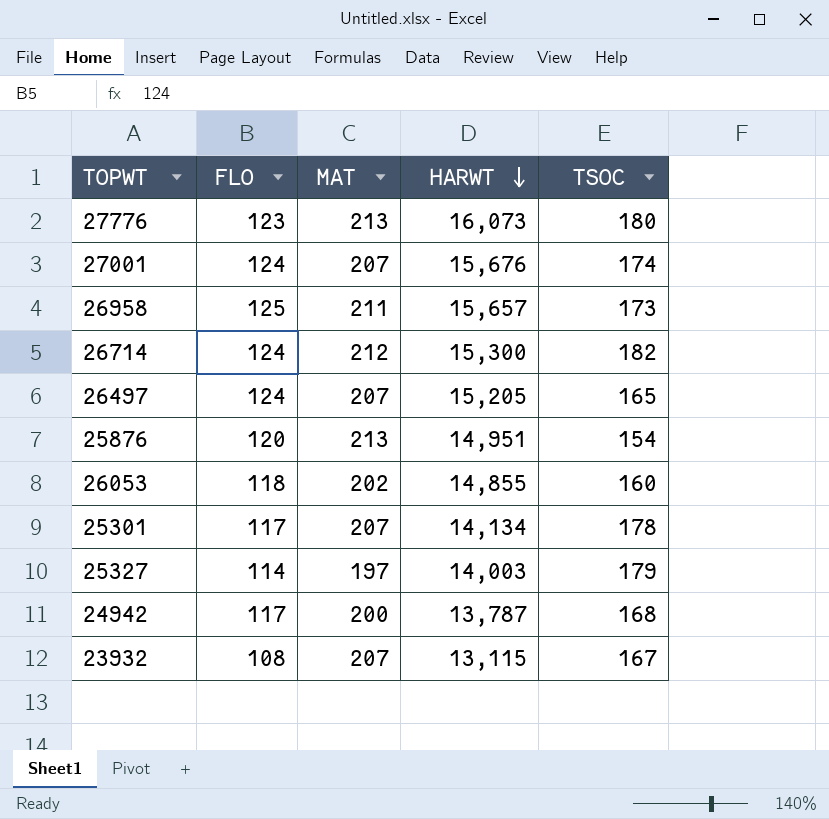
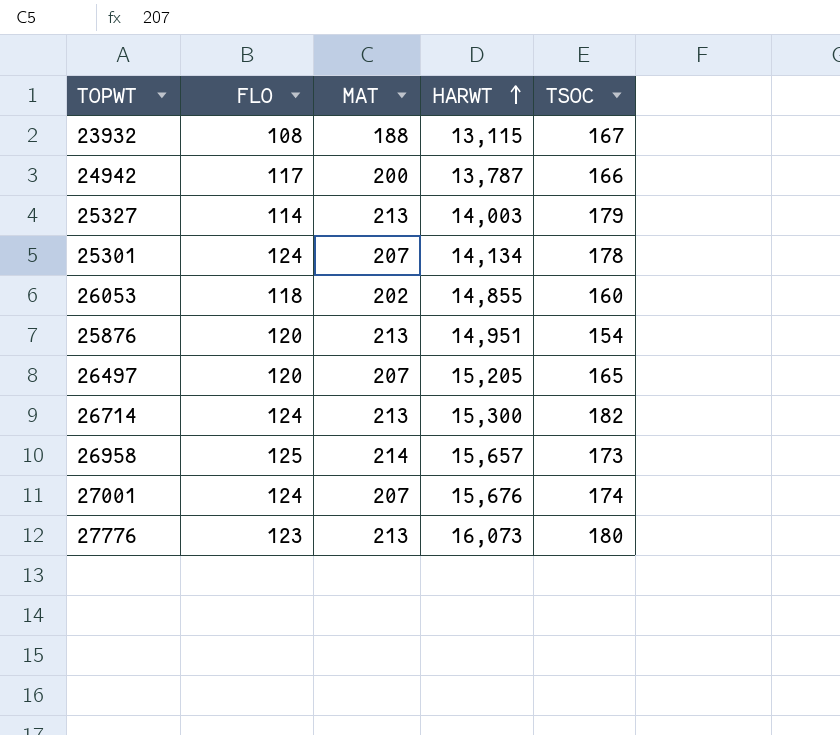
row order: HARWT descending -> HARWT ascending
23932 | MAT: 207 -> 188
24942 | TSOC: 168 -> 166
25327 | MAT: 197 -> 213
25301 | FLO: 117 -> 124
26497 | FLO: 124 -> 120
26714 | MAT: 212 -> 213
26958 | MAT: 211 -> 214

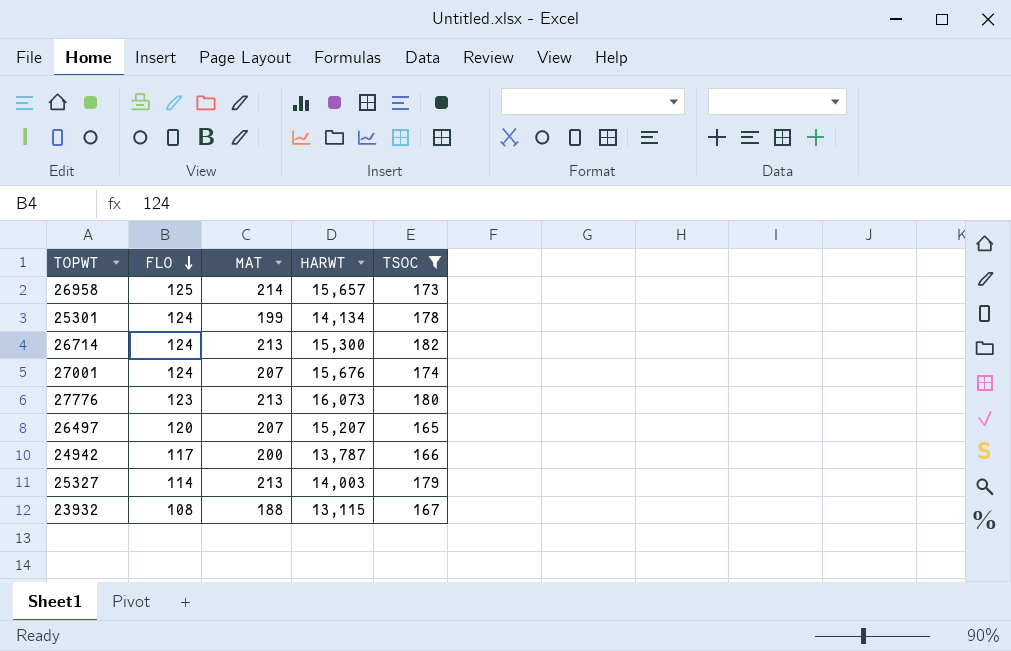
filter: none -> TSOC >= 165
row order: HARWT ascending -> FLO descending
25301 | MAT: 207 -> 199
26497 | HARWT: 15,205 -> 15,207

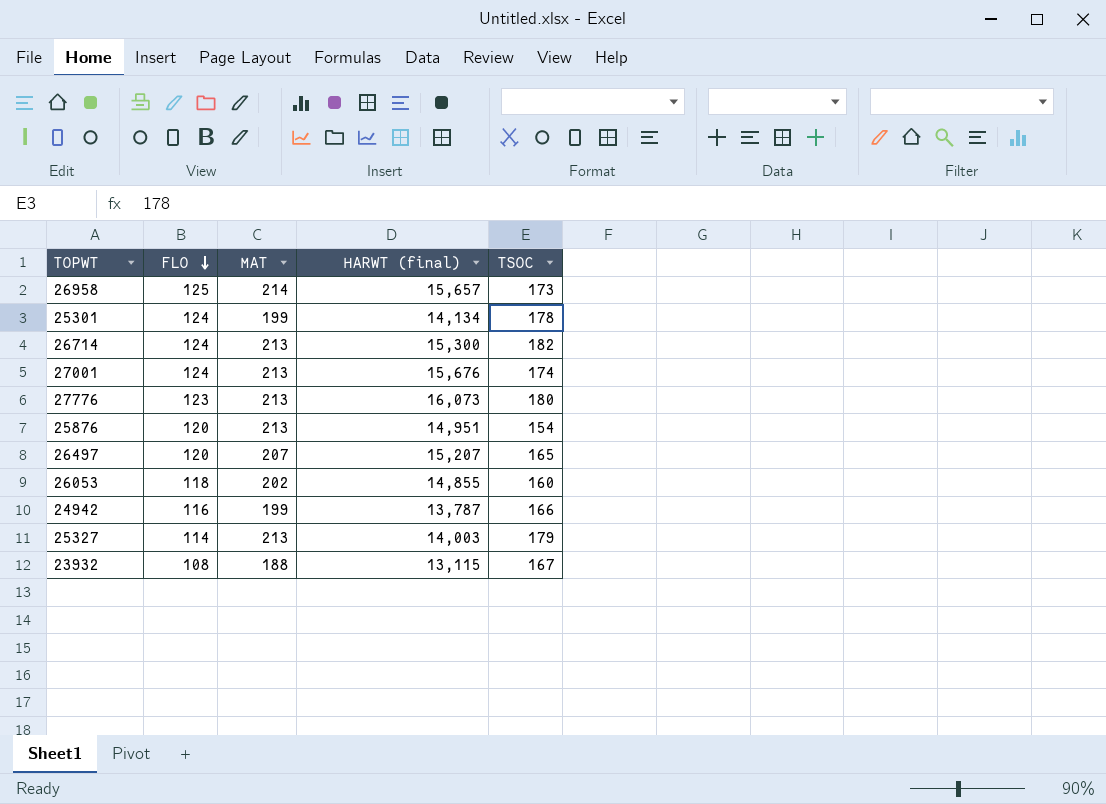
filter: TSOC >= 165 -> none
column name: HARWT -> HARWT (final)
27001 | MAT: 207 -> 213
24942 | FLO: 117 -> 116
24942 | MAT: 200 -> 199

